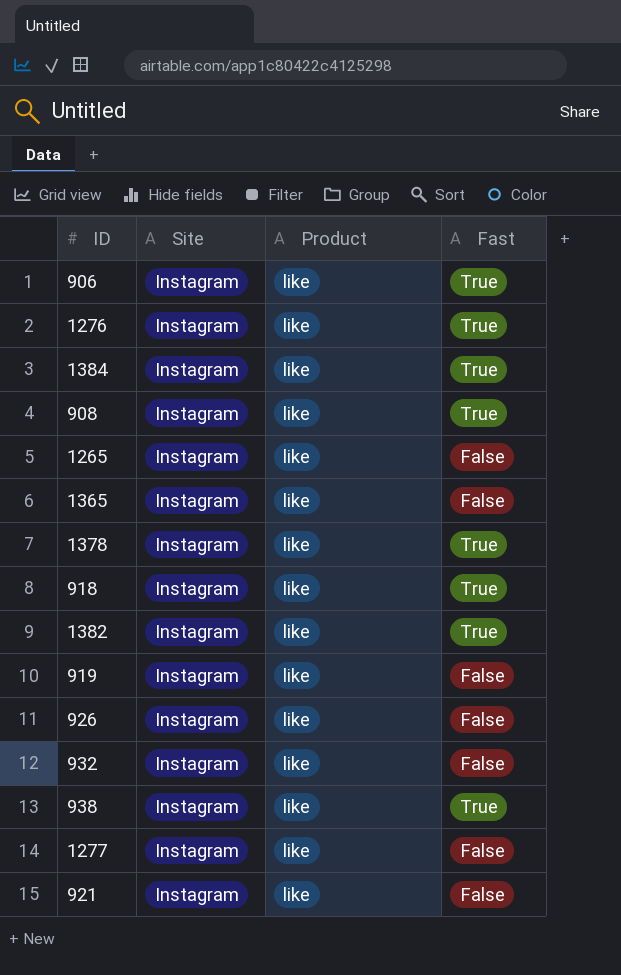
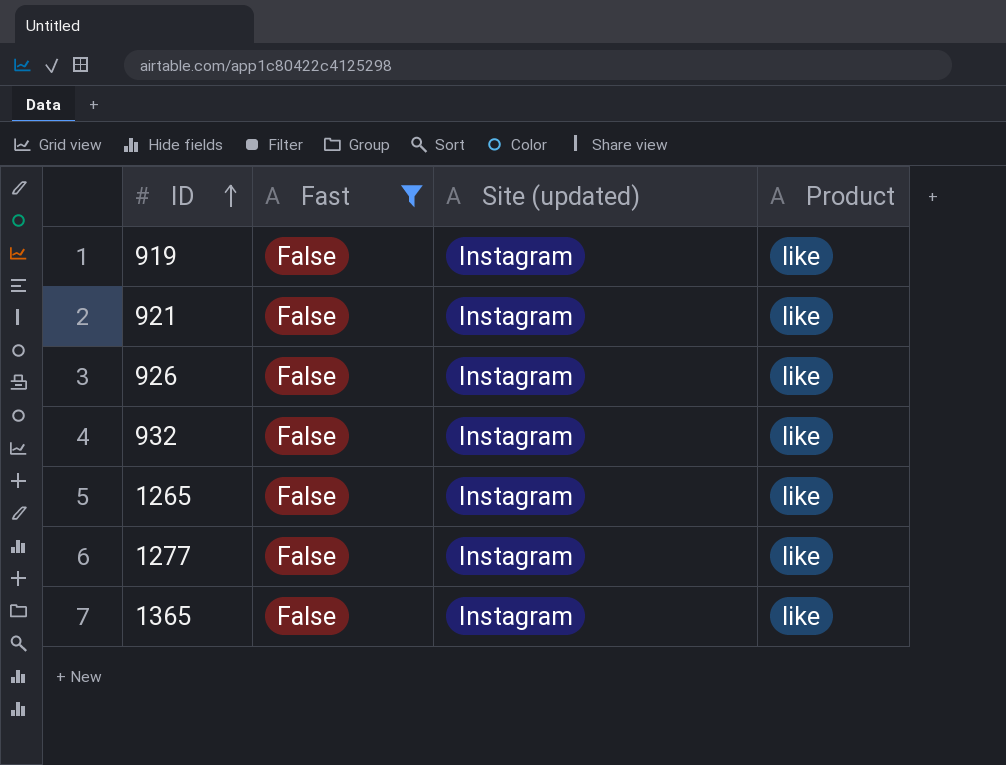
filter: none -> Fast = False
row order: none -> ID ascending
column Fast | position: 4 -> 2
column name: Site -> Site (updated)

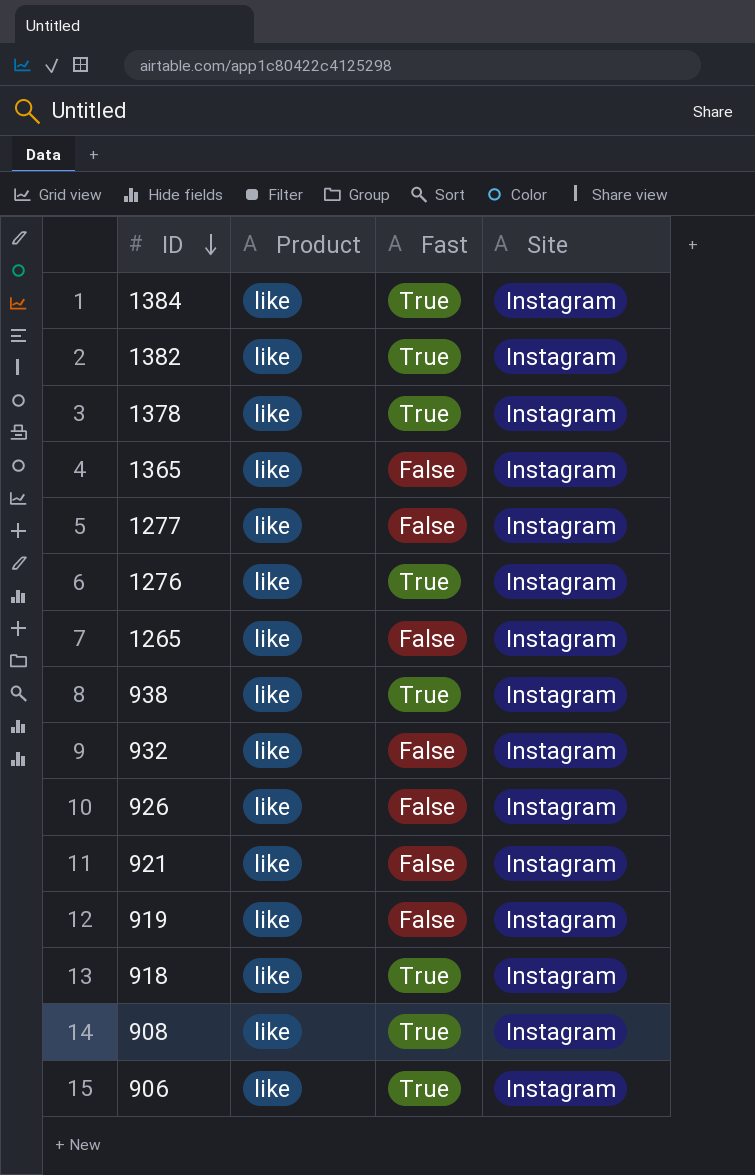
filter: Fast = False -> none
row order: ID ascending -> ID descending
column Product | position: 4 -> 2
column name: Site (updated) -> Site

